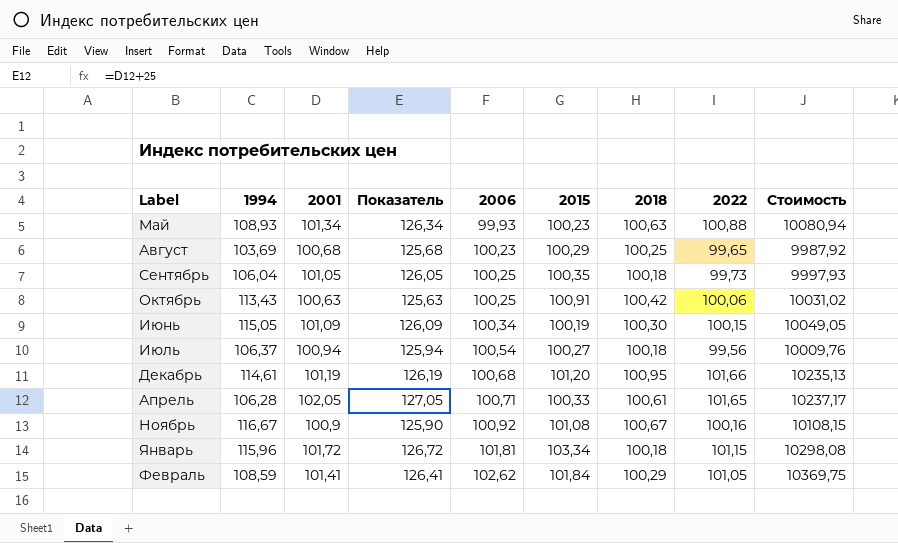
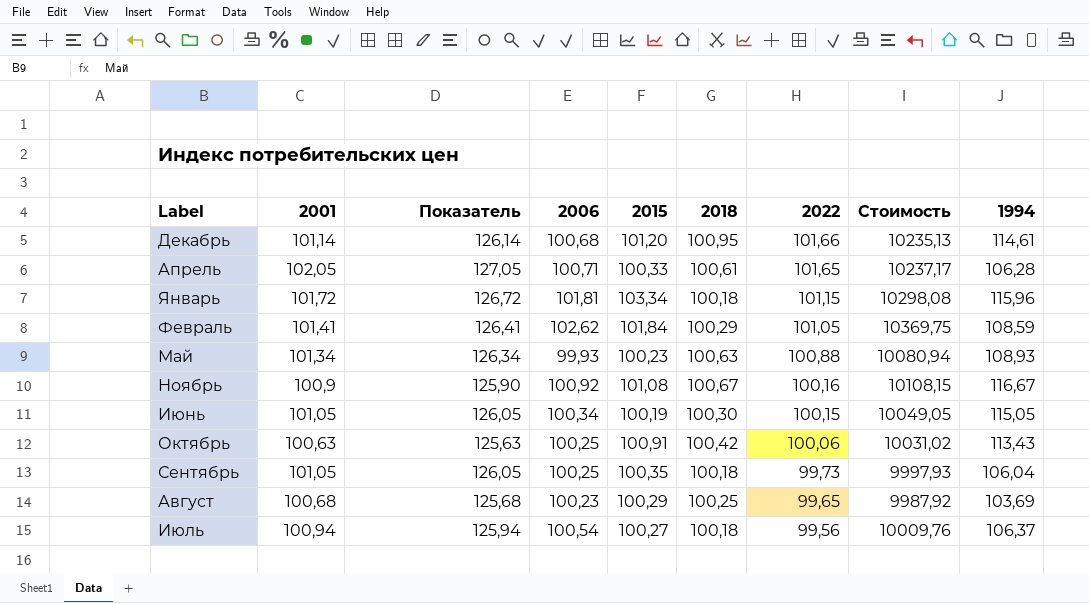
row order: 2006 ascending -> 2022 descending
column 1994 | position: 2 -> 9
Декабрь | 2001: 101,19 -> 101,14
Декабрь | Показатель: 126,19 -> 126,14
Июнь | 2001: 101,09 -> 101,05
Июнь | Показатель: 126,09 -> 126,05

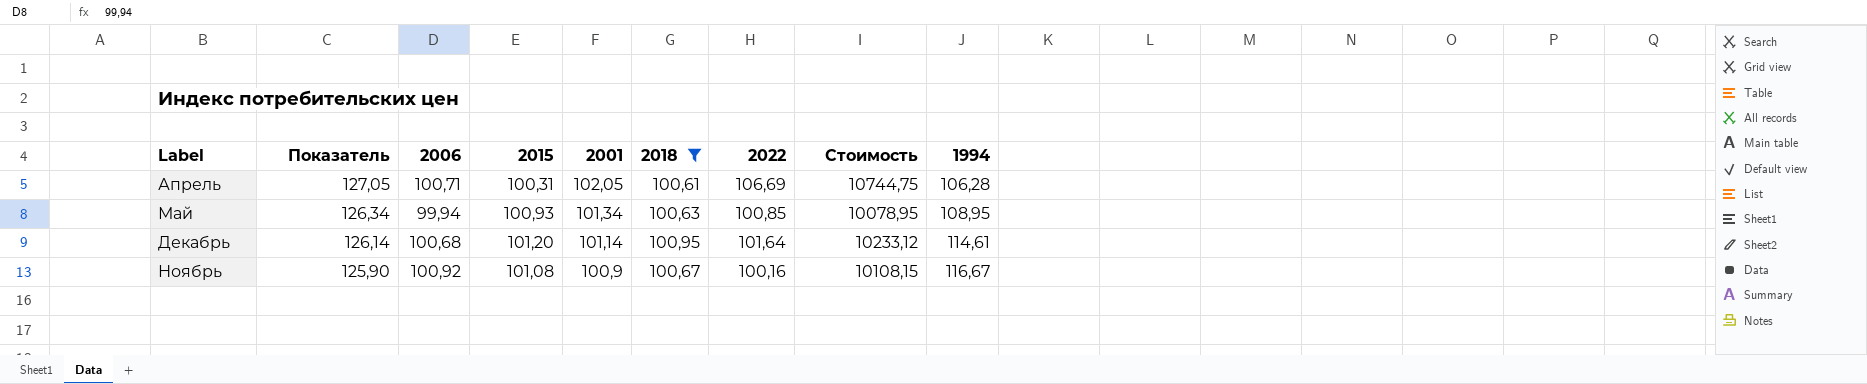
filter: none -> 2018 >= 100,61
row order: 2022 descending -> Показатель descending
column 2001 | position: 2 -> 5
Апрель | 2015: 100,33 -> 100,31
Апрель | 2022: 101,65 -> 106,69
Апрель | Стоимость: 10237,17 -> 10744,75
Май | 2006: 99,93 -> 99,94
Май | 2015: 100,23 -> 100,93
Май | 2022: 100,88 -> 100,85
Май | Стоимость: 10080,94 -> 10078,95
Май | 1994: 108,93 -> 108,95
Декабрь | 2022: 101,66 -> 101,64
Декабрь | Стоимость: 10235,13 -> 10233,12

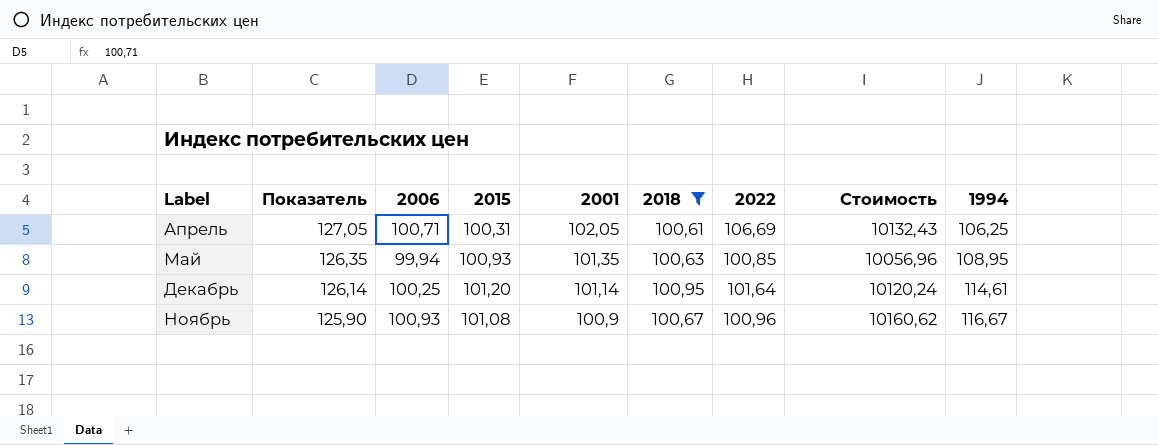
column Стоимость | formula: [2006] * [2022] -> [2006] * [2018]
Апрель | 1994: 106,28 -> 106,25
Май | Показатель: 126,34 -> 126,35
Май | 2001: 101,34 -> 101,35
Декабрь | 2006: 100,68 -> 100,25
Ноябрь | 2006: 100,92 -> 100,93
Ноябрь | 2022: 100,16 -> 100,96

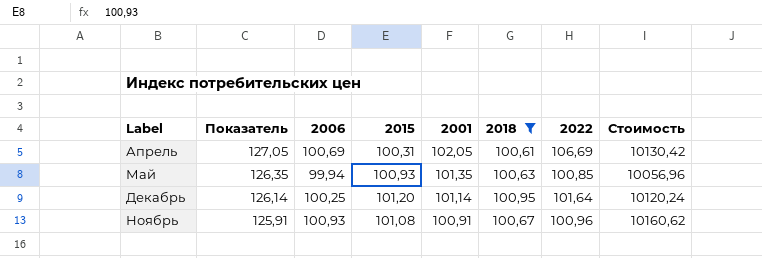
column 1994 | position: 9 -> none
Апрель | 2006: 100,71 -> 100,69
Апрель | Стоимость: 10132,43 -> 10130,42
Ноябрь | Показатель: 125,90 -> 125,91
Ноябрь | 2001: 100,9 -> 100,91

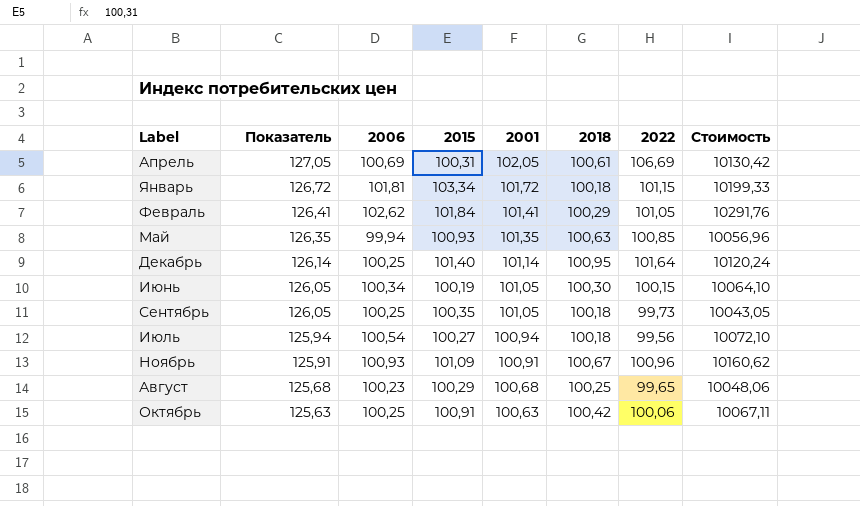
filter: 2018 >= 100,61 -> none
Декабрь | 2015: 101,20 -> 101,40
Ноябрь | 2015: 101,08 -> 101,09

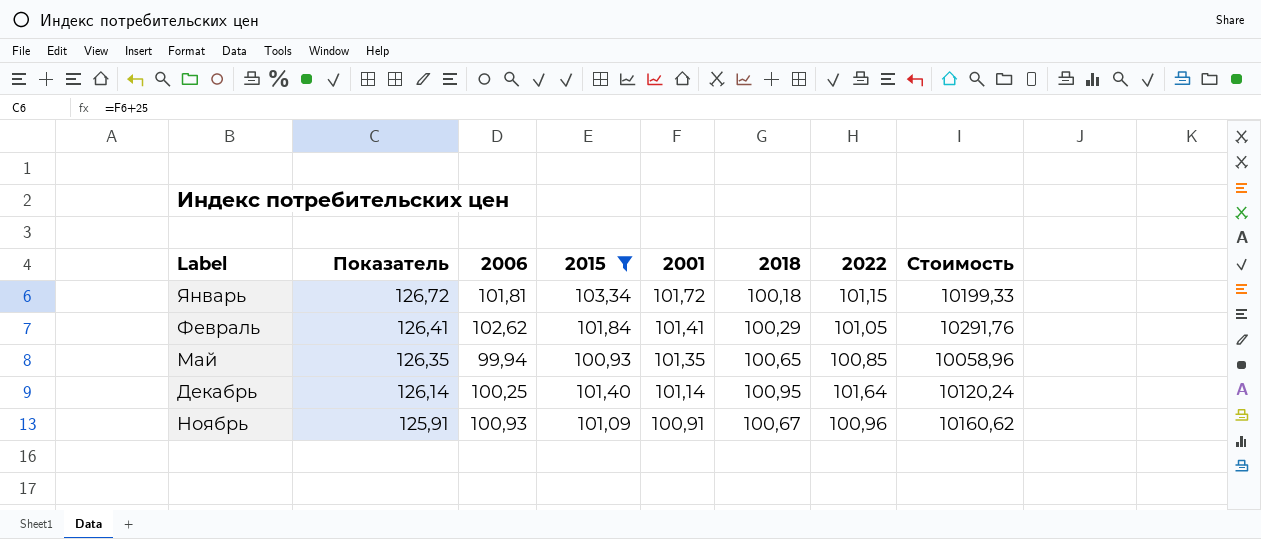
filter: none -> 2015 >= 100,93
Май | 2018: 100,63 -> 100,65
Май | Стоимость: 10056,96 -> 10058,96

